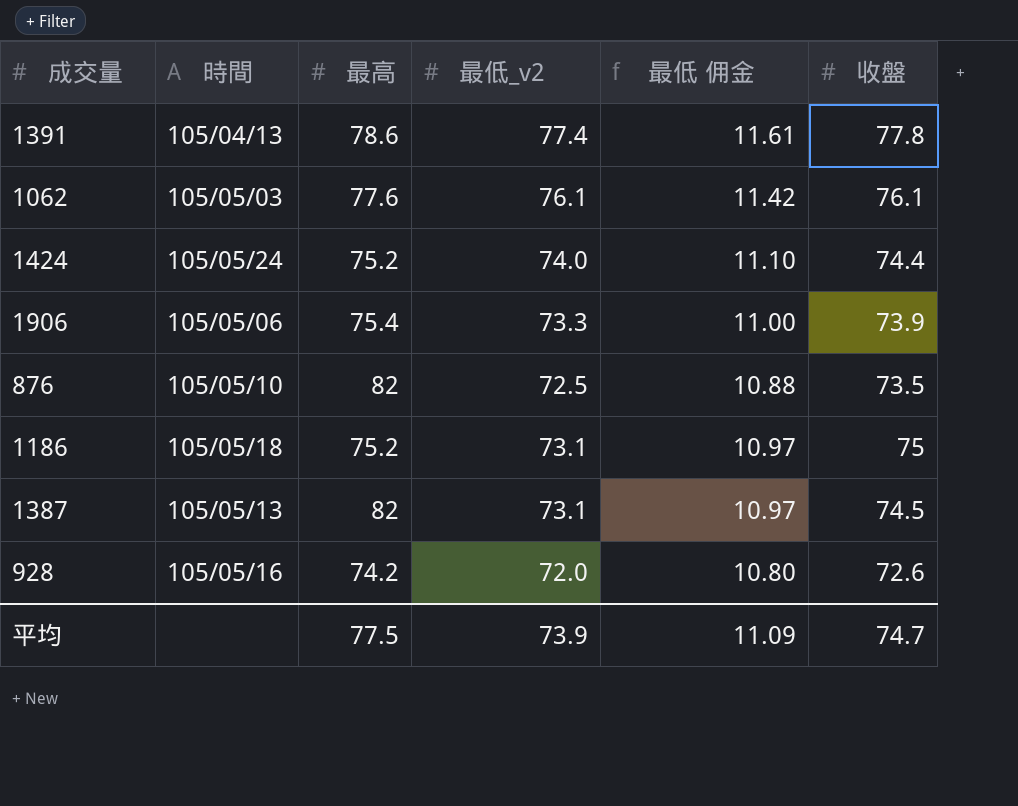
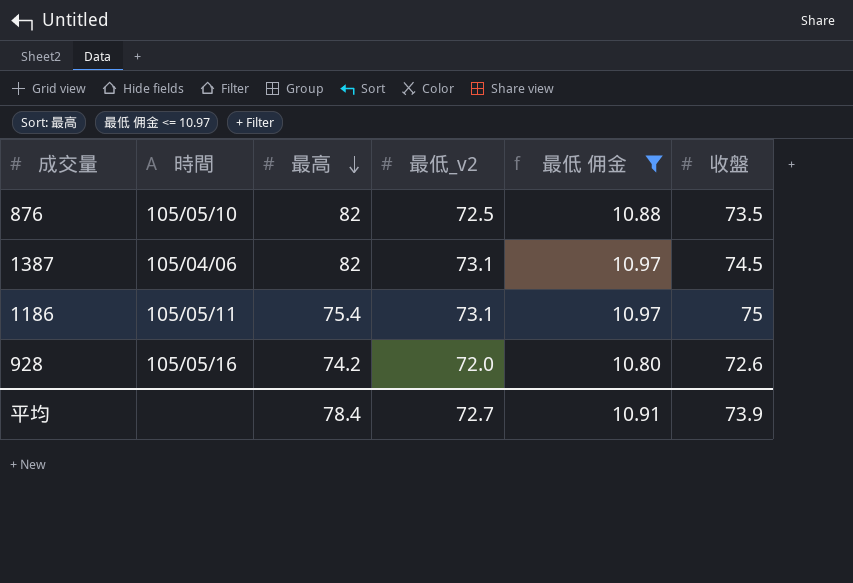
filter: none -> 最低 佣金 <= 10.97
row order: none -> 最高 descending
1387 | 時間: 105/05/13 -> 105/04/06
1186 | 時間: 105/05/18 -> 105/05/11
1186 | 最高: 75.2 -> 75.4
平均 | 最高: 77.5 -> 78.4
平均 | 最低_v2: 73.9 -> 72.7
平均 | 最低 佣金: 11.09 -> 10.91
平均 | 收盤: 74.7 -> 73.9

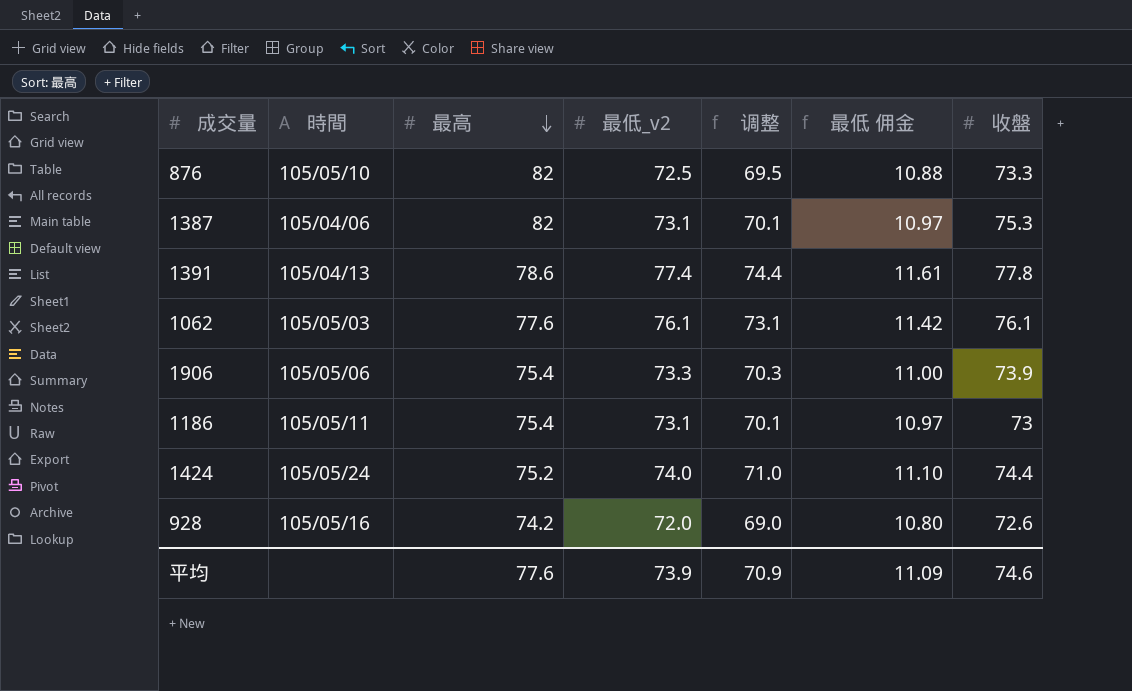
filter: 最低 佣金 <= 10.97 -> none
column 调整 | formula: none -> [最低_v2] - 3
876 | 收盤: 73.5 -> 73.3
1387 | 收盤: 74.5 -> 75.3
1186 | 收盤: 75 -> 73
平均 | 最高: 78.4 -> 77.6
平均 | 最低_v2: 72.7 -> 73.9
平均 | 最低 佣金: 10.91 -> 11.09
平均 | 收盤: 73.9 -> 74.6

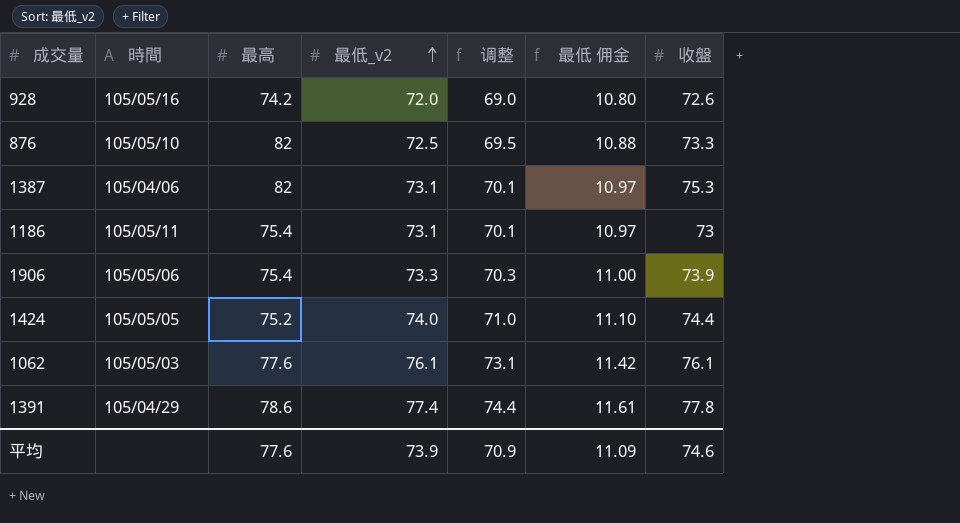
row order: 最高 descending -> 最低_v2 ascending
1424 | 時間: 105/05/24 -> 105/05/05
1391 | 時間: 105/04/13 -> 105/04/29

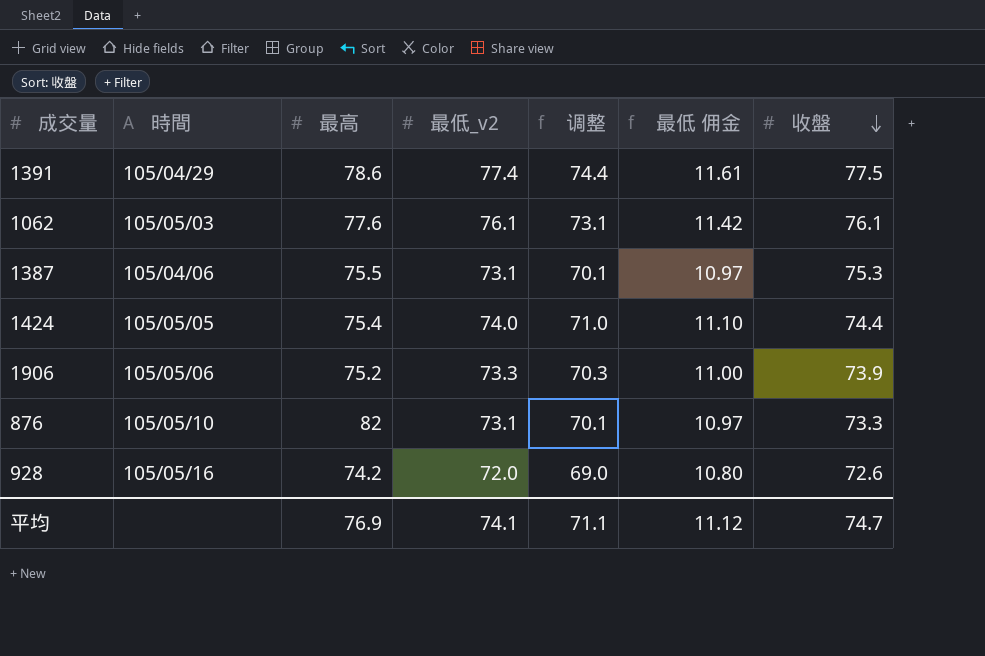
row order: 最低_v2 ascending -> 收盤 descending
row 1186: 105/05/11 | 75.4 | 73.1 | 70.1 | 10.97 | 73 -> none
1391 | 收盤: 77.8 -> 77.5
1387 | 最高: 82 -> 75.5
1424 | 最高: 75.2 -> 75.4
1906 | 最高: 75.4 -> 75.2
876 | 最低_v2: 72.5 -> 73.1
876 | 调整: 69.5 -> 70.1
876 | 最低 佣金: 10.88 -> 10.97
平均 | 最高: 77.6 -> 76.9
平均 | 最低_v2: 73.9 -> 74.1
平均 | 调整: 70.9 -> 71.1
平均 | 最低 佣金: 11.09 -> 11.12
平均 | 收盤: 74.6 -> 74.7

